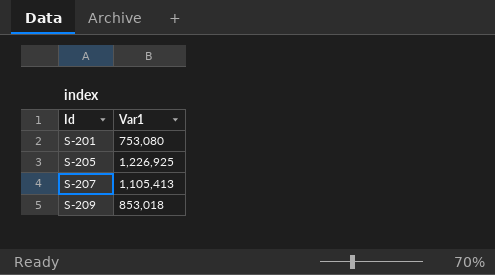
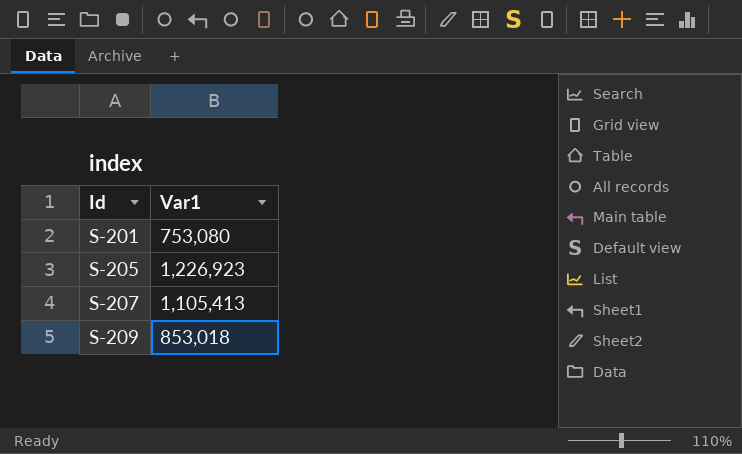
S-205 | Var1: 1,226,925 -> 1,226,923

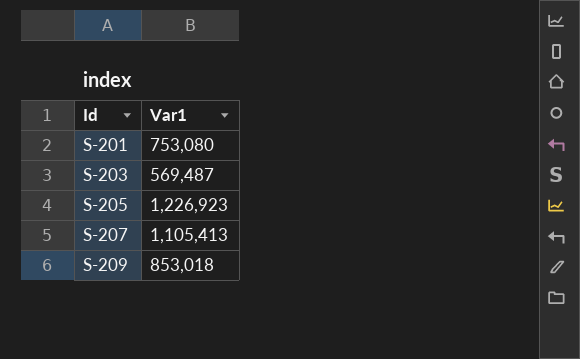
row S-203: none -> 569,487

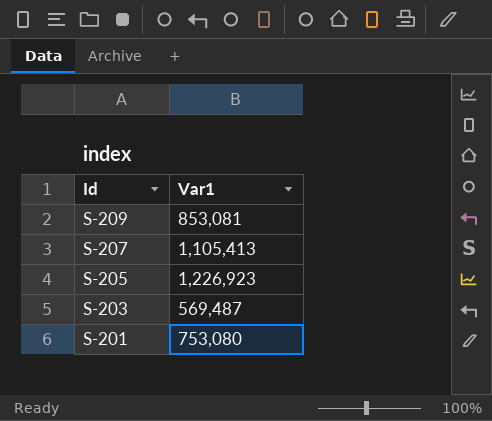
row order: Id ascending -> Id descending
S-209 | Var1: 853,018 -> 853,081

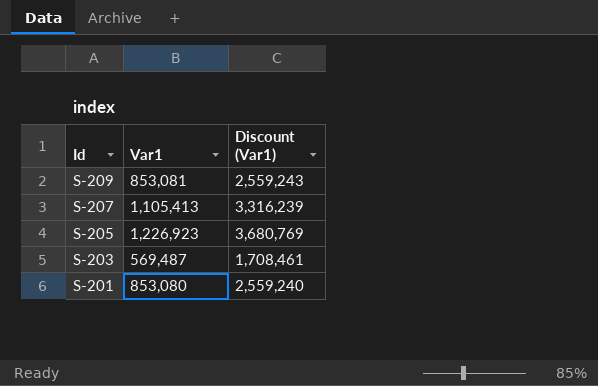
column Discount (Var1) | formula: none -> [Var1] * 3
S-201 | Var1: 753,080 -> 853,080

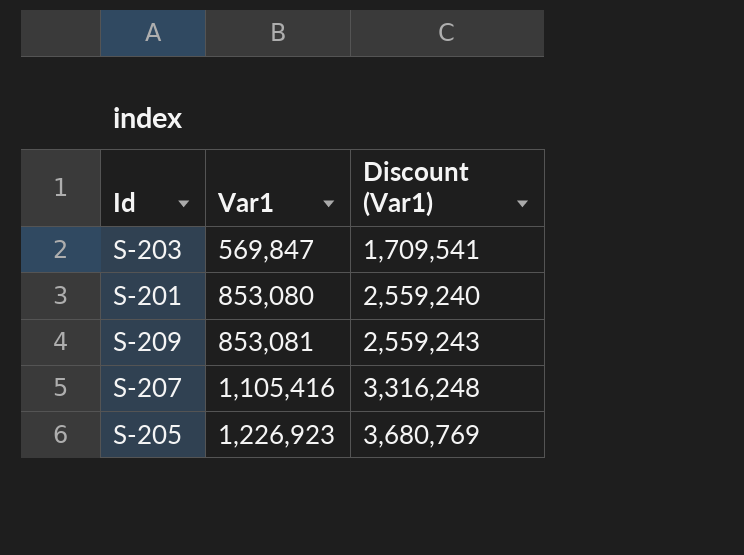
row order: Id descending -> Var1 ascending
S-203 | Var1: 569,487 -> 569,847
S-203 | Discount (Var1): 1,708,461 -> 1,709,541
S-207 | Var1: 1,105,413 -> 1,105,416
S-207 | Discount (Var1): 3,316,239 -> 3,316,248

